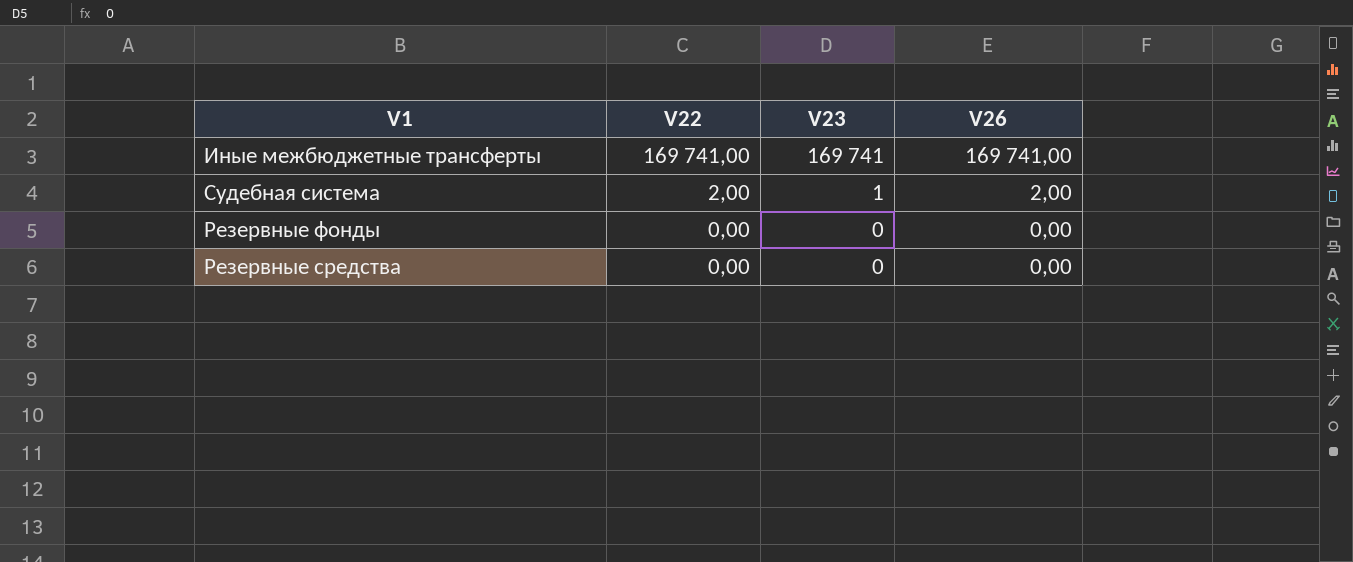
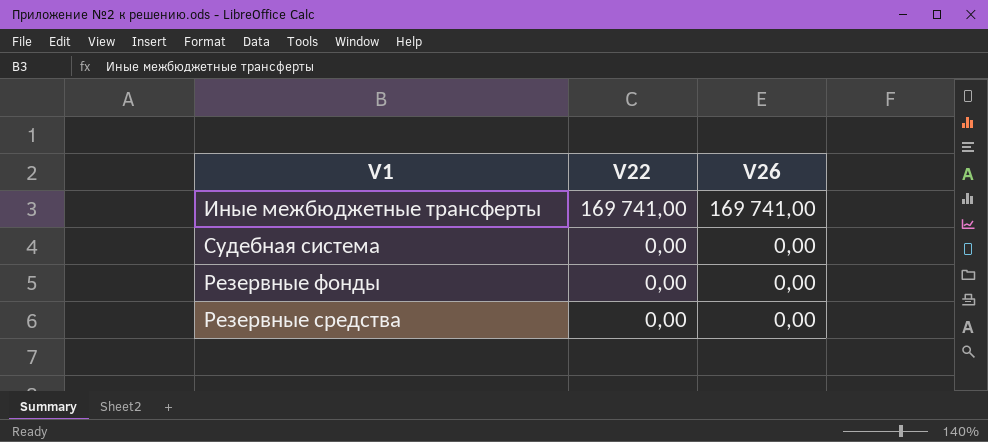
column V23 | position: 3 -> none
Судебная система | V22: 2,00 -> 0,00
Судебная система | V26: 2,00 -> 0,00

